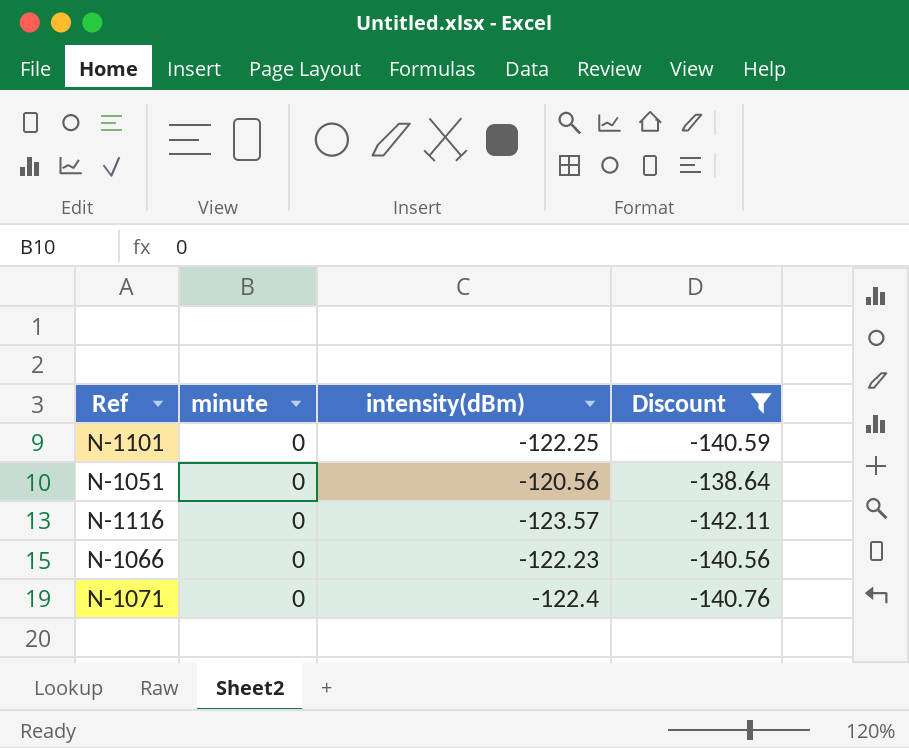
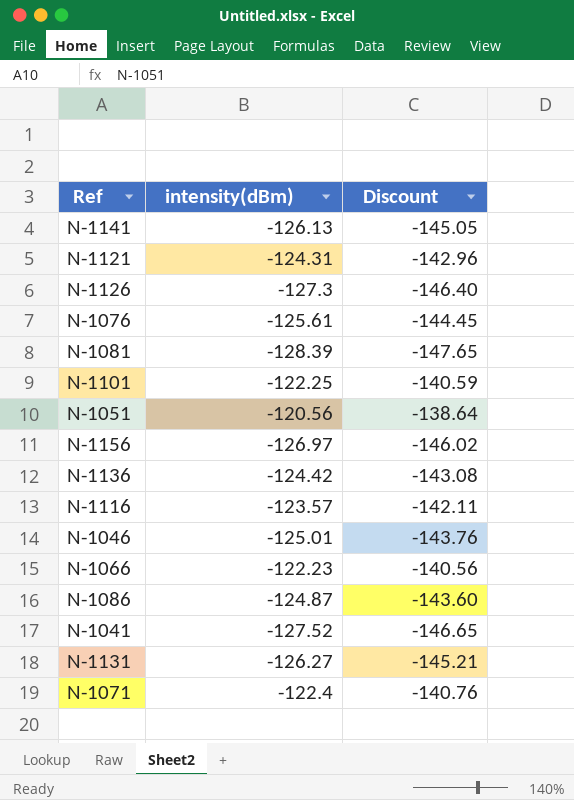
filter: Discount >= -142.11 -> none
column minute | position: 2 -> none

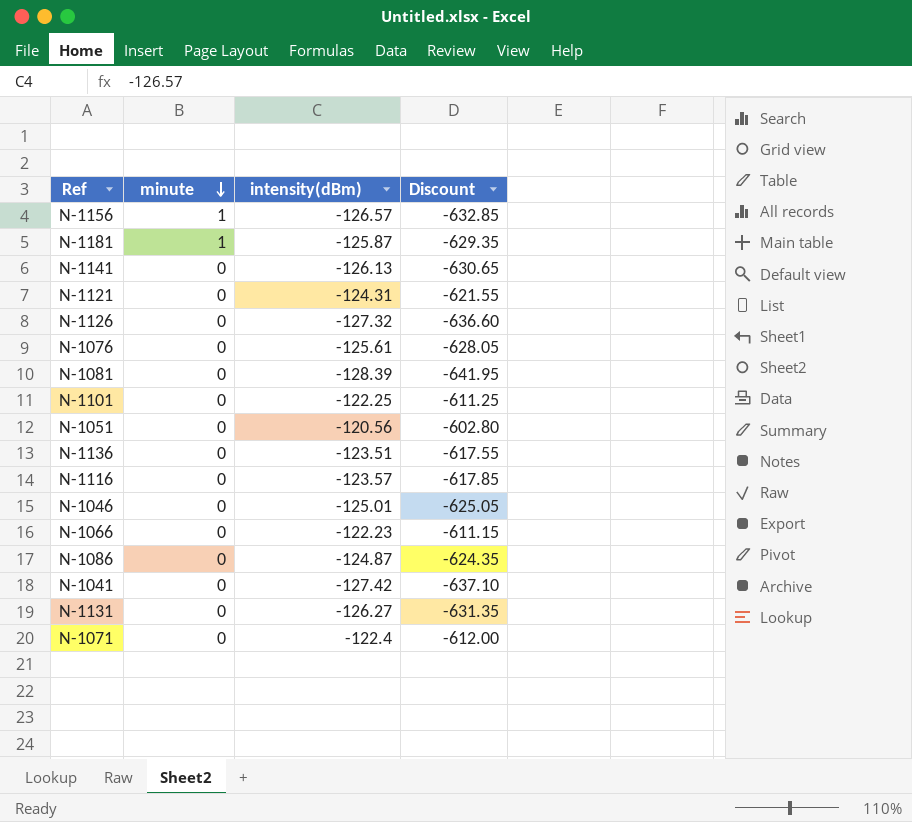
row order: none -> minute descending
column minute | position: none -> 2
column Discount | formula: [intensity(dBm)] * 1.15 -> [intensity(dBm)] * 5
N-1156 | intensity(dBm): -126.97 -> -126.57
row N-1181: none -> 1 | -125.87 | -629.35
N-1126 | intensity(dBm): -127.3 -> -127.32
N-1136 | intensity(dBm): -124.42 -> -123.51
N-1041 | intensity(dBm): -127.52 -> -127.42

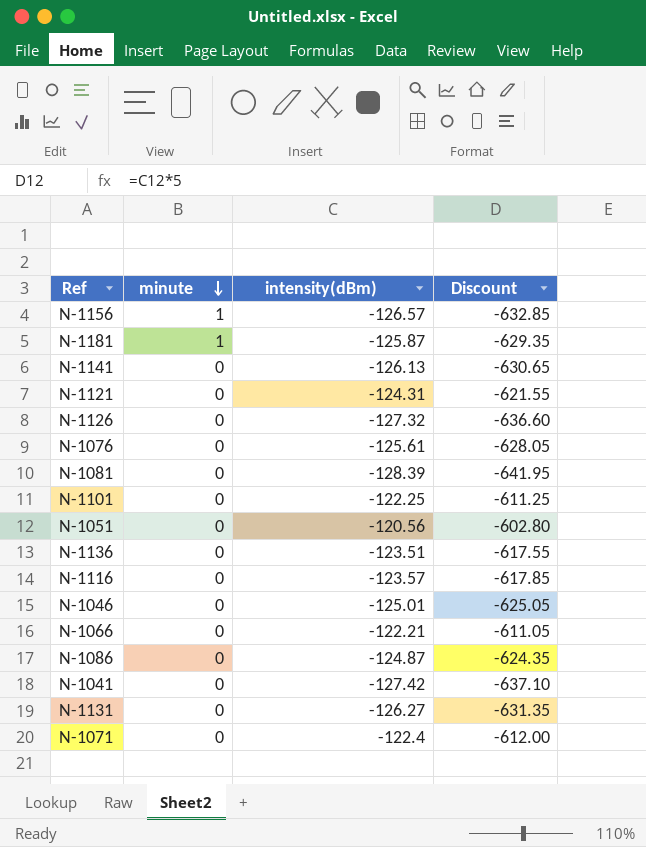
N-1066 | intensity(dBm): -122.23 -> -122.21
N-1066 | Discount: -611.15 -> -611.05

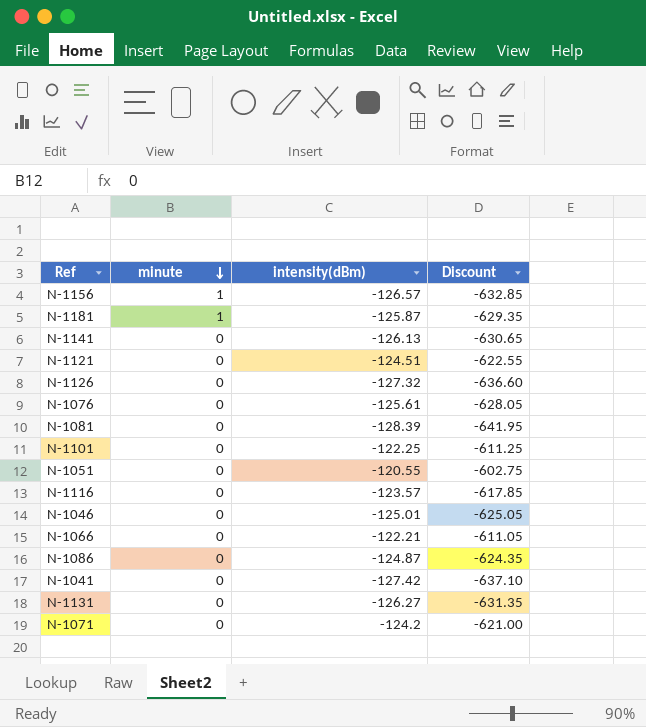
row N-1136: 0 | -123.51 | -617.55 -> none
N-1121 | intensity(dBm): -124.31 -> -124.51
N-1121 | Discount: -621.55 -> -622.55
N-1051 | intensity(dBm): -120.56 -> -120.55
N-1051 | Discount: -602.80 -> -602.75
N-1071 | intensity(dBm): -122.4 -> -124.2
N-1071 | Discount: -612.00 -> -621.00

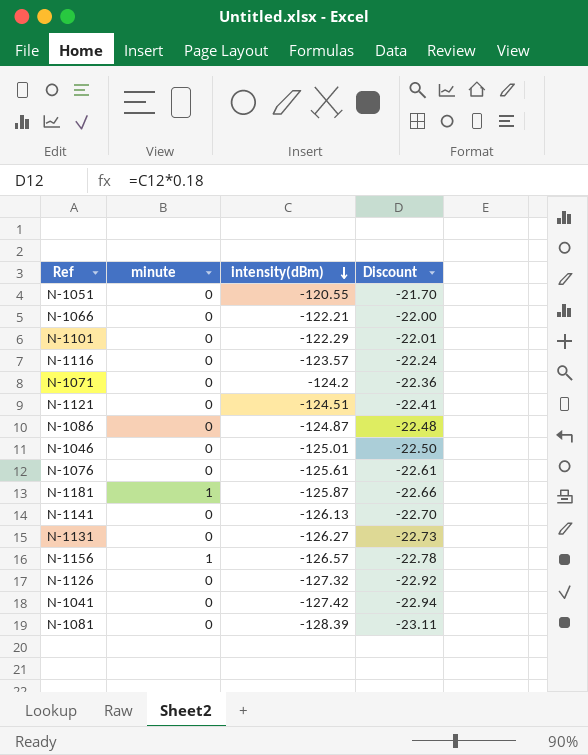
row order: minute descending -> intensity(dBm) descending
column Discount | formula: [intensity(dBm)] * 5 -> [intensity(dBm)] * 0.18
N-1101 | intensity(dBm): -122.25 -> -122.29

